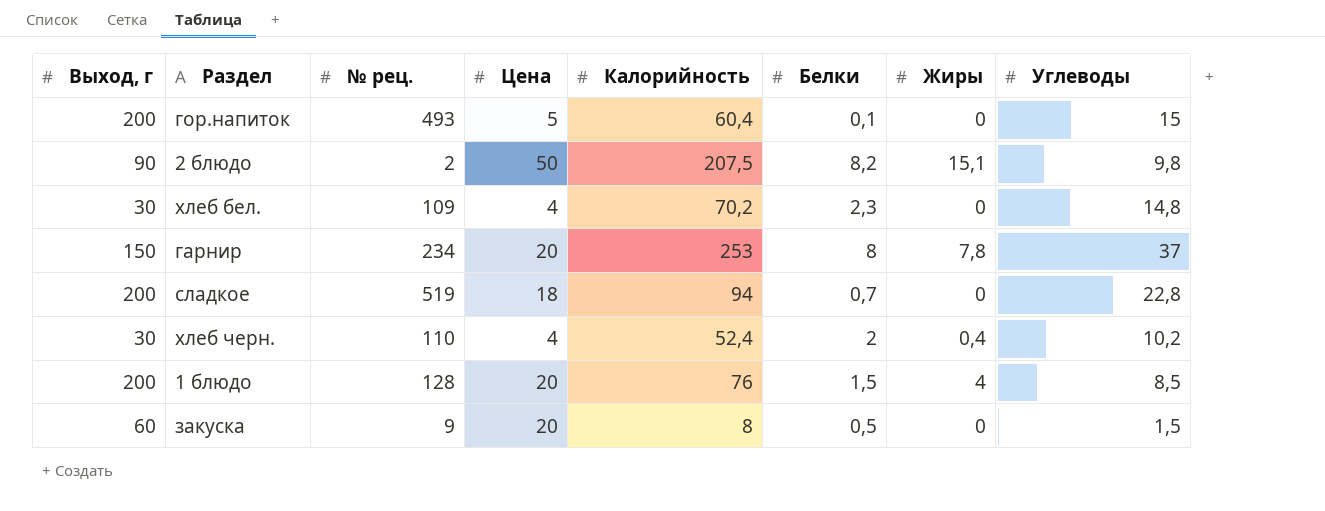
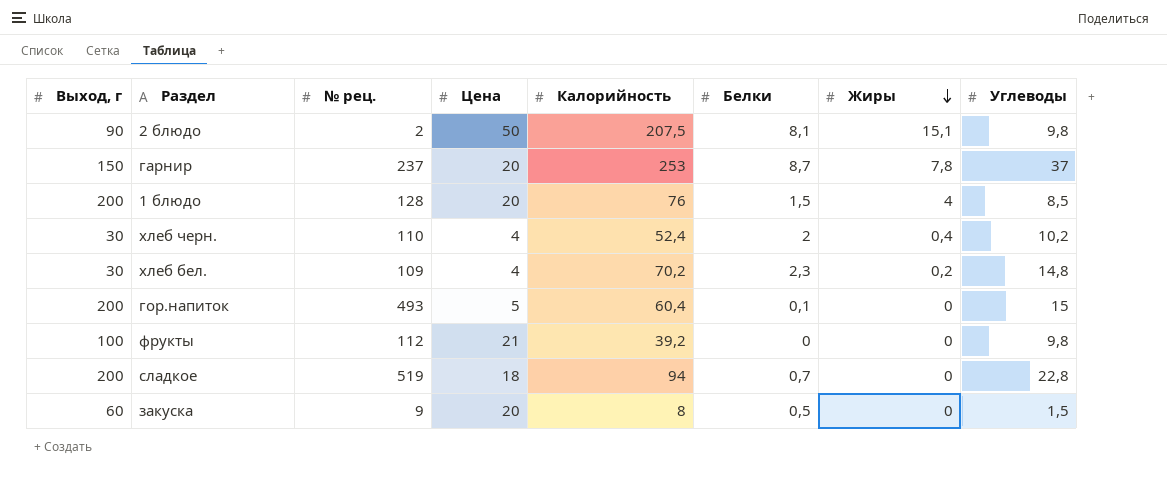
row order: none -> Жиры descending
2 блюдо | Белки: 8,2 -> 8,1
гарнир | № рец.: 234 -> 237
гарнир | Белки: 8 -> 8,7
хлеб бел. | Жиры: 0 -> 0,2
row фрукты: none -> 100 | 112 | 21 | 39,2 | 0 | 0 | 9,8

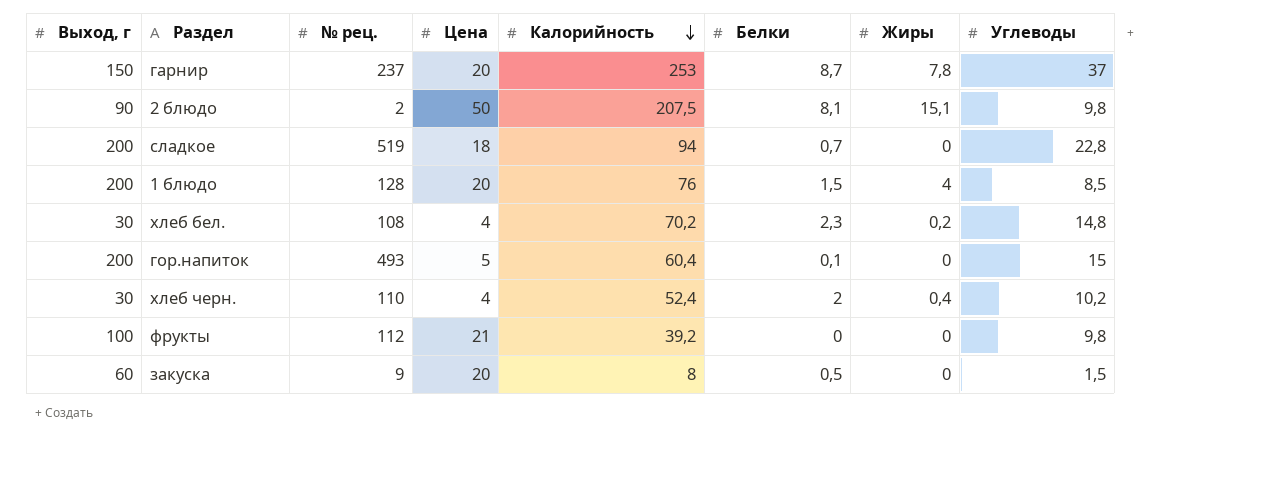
row order: Жиры descending -> Калорийность descending
хлеб бел. | № рец.: 109 -> 108

